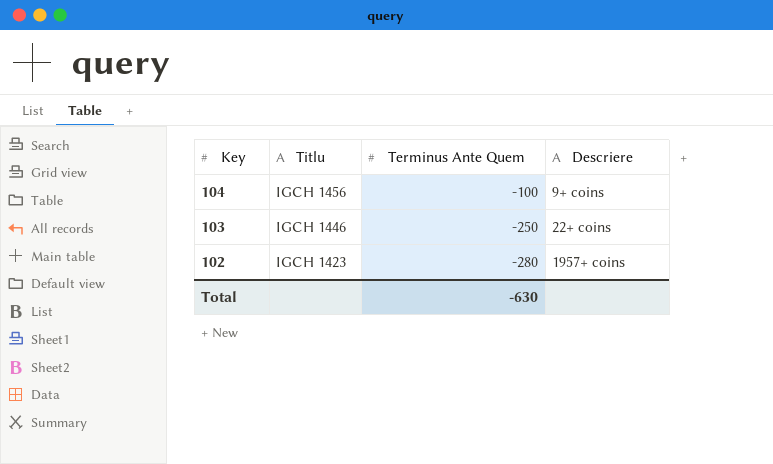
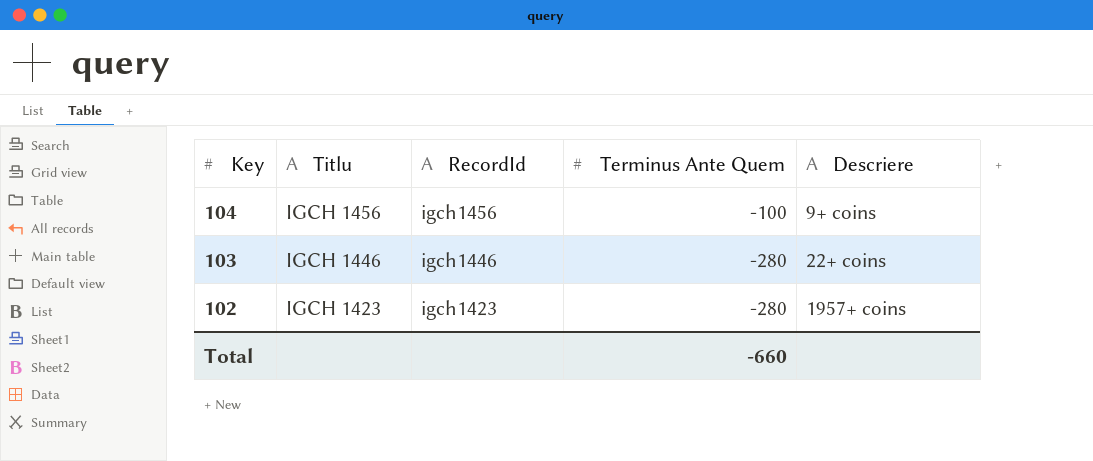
column RecordId | position: none -> 3
103 | Terminus Ante Quem: -250 -> -280
Total | Terminus Ante Quem: -630 -> -660

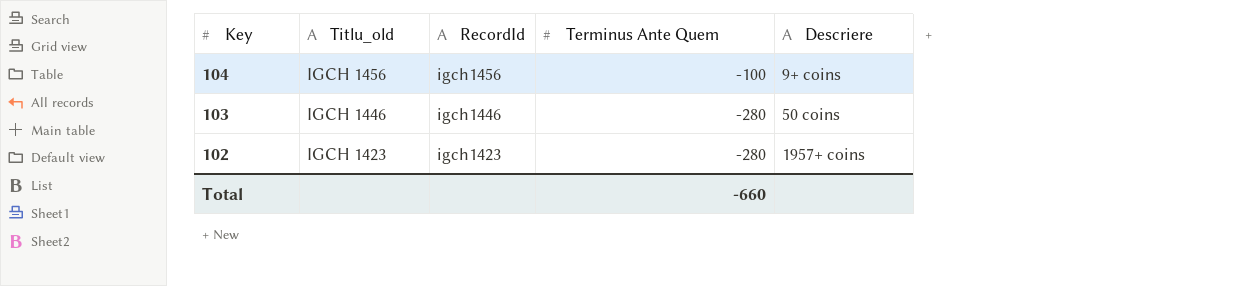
column name: Titlu -> Titlu_old
103 | Descriere: 22+ coins -> 50 coins

